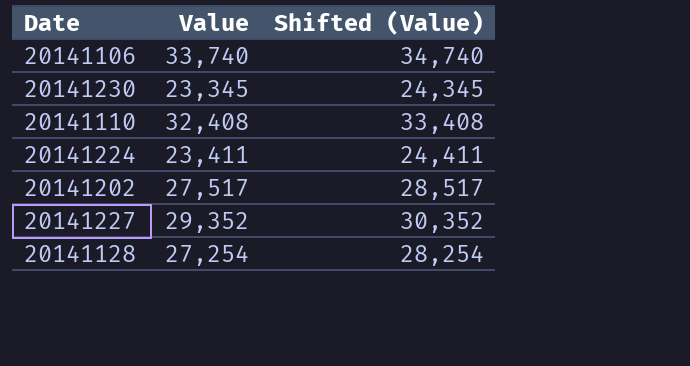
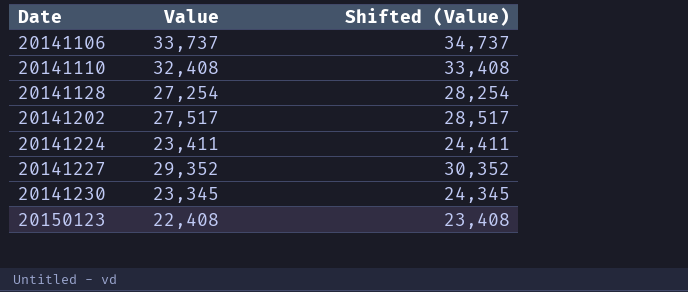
row order: none -> Date ascending
20141106 | Value: 33,740 -> 33,737
20141106 | Shifted (Value): 34,740 -> 34,737
row 20150123: none -> 22,408 | 23,408

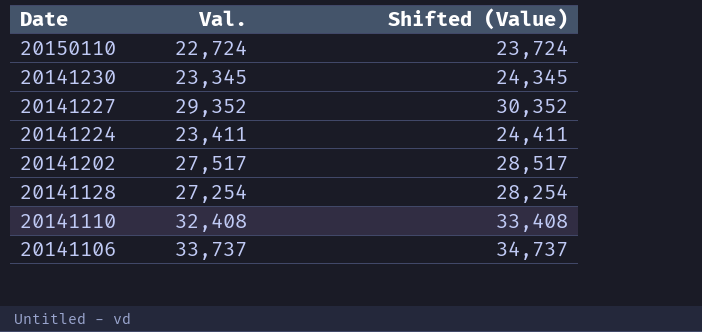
row order: Date ascending -> Date descending
column name: Value -> Val.
row 20150123: 22,408 | 23,408 -> none
row 20150110: none -> 22,724 | 23,724

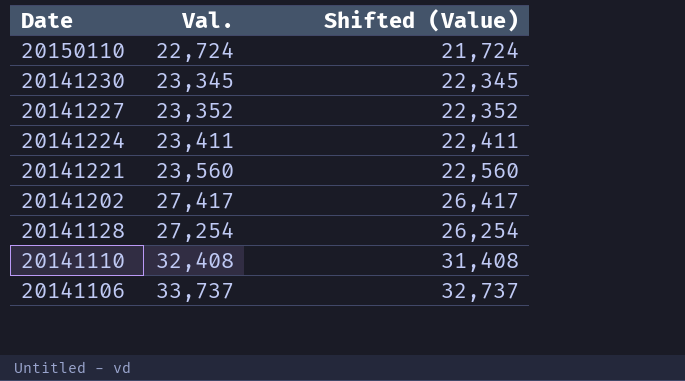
column Shifted (Value) | formula: [Val.] + 1000 -> [Val.] - 1000
20141227 | Val.: 29,352 -> 23,352
row 20141221: none -> 23,560 | 22,560
20141202 | Val.: 27,517 -> 27,417

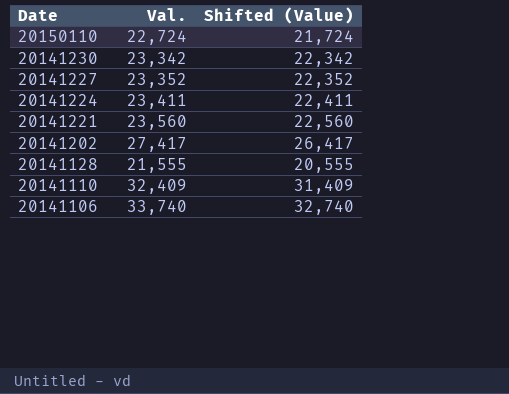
20141230 | Val.: 23,345 -> 23,342
20141230 | Shifted (Value): 22,345 -> 22,342
20141128 | Val.: 27,254 -> 21,555
20141128 | Shifted (Value): 26,254 -> 20,555
20141110 | Val.: 32,408 -> 32,409
20141110 | Shifted (Value): 31,408 -> 31,409
20141106 | Val.: 33,737 -> 33,740
20141106 | Shifted (Value): 32,737 -> 32,740

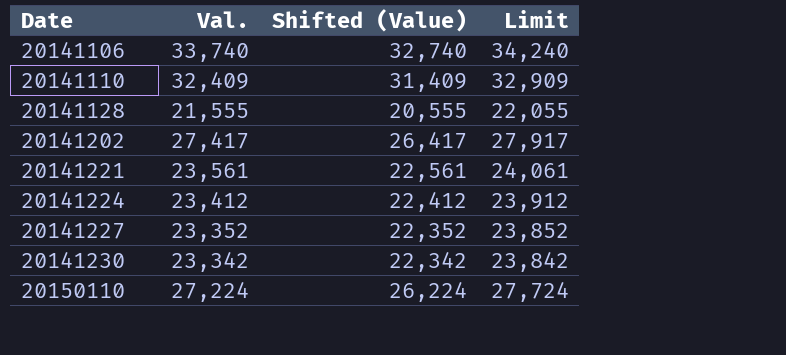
row order: Date descending -> Date ascending
column Limit | formula: none -> [Val.] + 500
20141221 | Val.: 23,560 -> 23,561
20141221 | Shifted (Value): 22,560 -> 22,561
20141224 | Val.: 23,411 -> 23,412
20141224 | Shifted (Value): 22,411 -> 22,412
20150110 | Val.: 22,724 -> 27,224
20150110 | Shifted (Value): 21,724 -> 26,224

